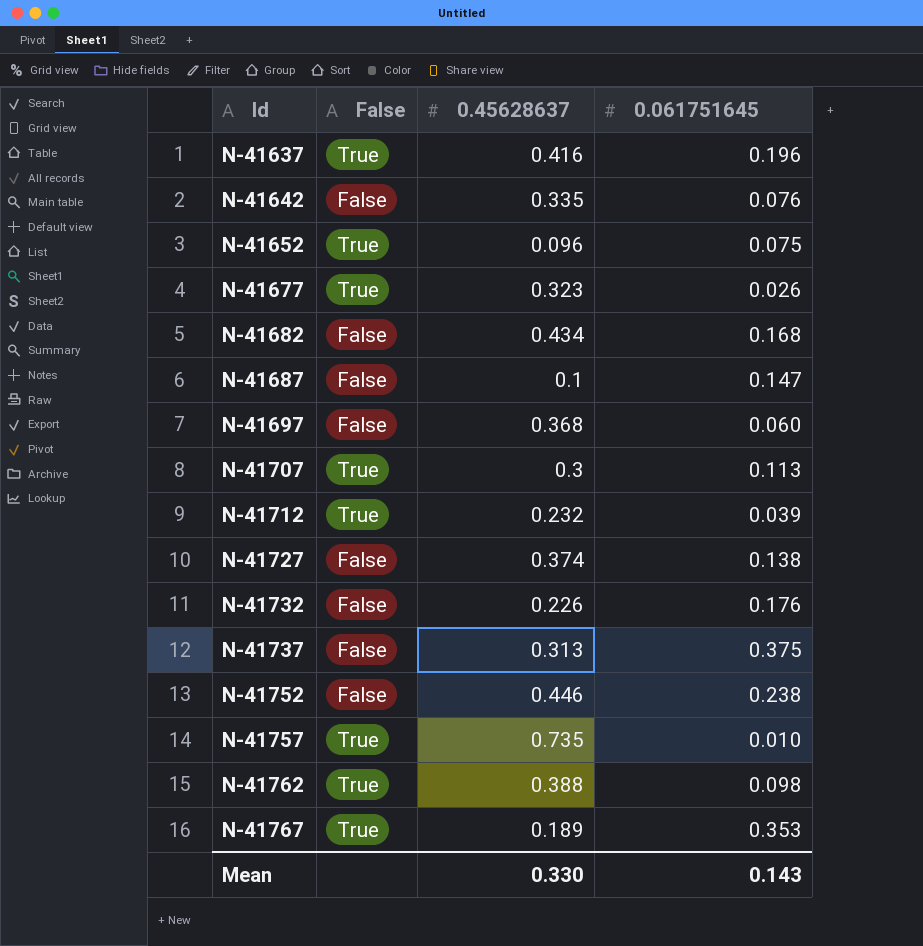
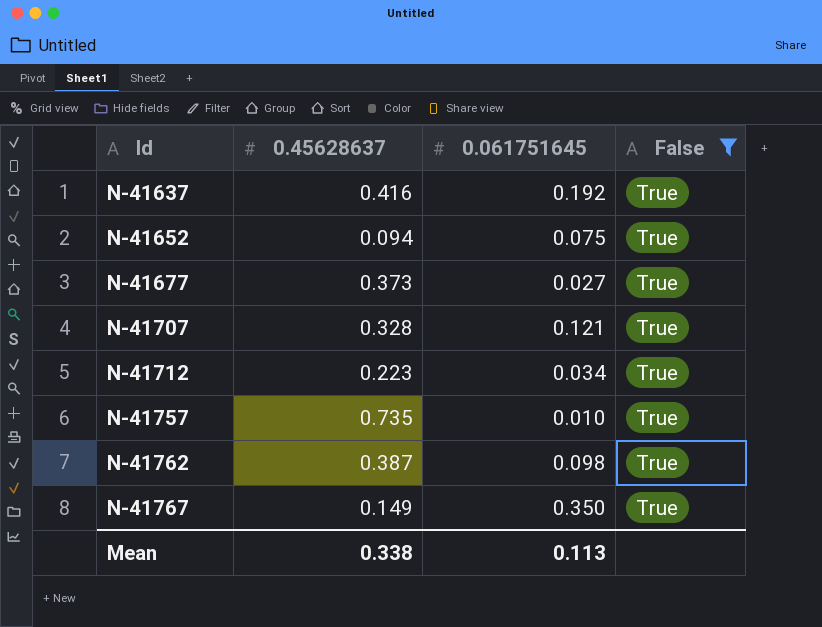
filter: none -> False = True
column False | position: 2 -> 4
N-41637 | 0.061751645: 0.196 -> 0.192
N-41652 | 0.45628637: 0.096 -> 0.094
N-41677 | 0.45628637: 0.323 -> 0.373
N-41677 | 0.061751645: 0.026 -> 0.027
N-41707 | 0.45628637: 0.3 -> 0.328
N-41707 | 0.061751645: 0.113 -> 0.121
N-41712 | 0.45628637: 0.232 -> 0.223
N-41712 | 0.061751645: 0.039 -> 0.034
N-41762 | 0.45628637: 0.388 -> 0.387
N-41767 | 0.45628637: 0.189 -> 0.149
N-41767 | 0.061751645: 0.353 -> 0.350
Mean | 0.45628637: 0.330 -> 0.338
Mean | 0.061751645: 0.143 -> 0.113

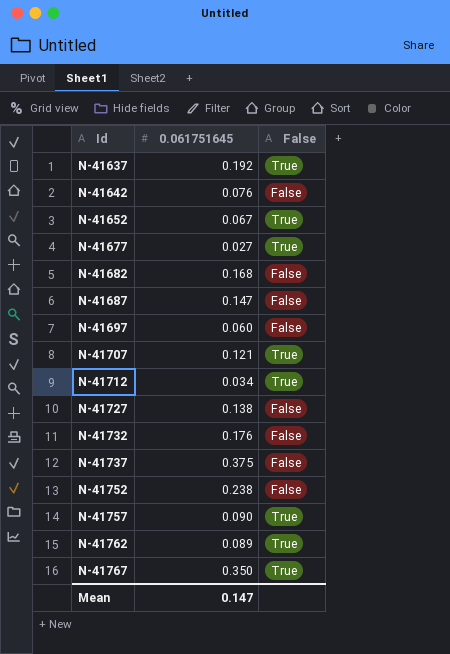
filter: False = True -> none
column 0.45628637 | position: 2 -> none
N-41652 | 0.061751645: 0.075 -> 0.067
N-41757 | 0.061751645: 0.010 -> 0.090
N-41762 | 0.061751645: 0.098 -> 0.089
Mean | 0.061751645: 0.113 -> 0.147

